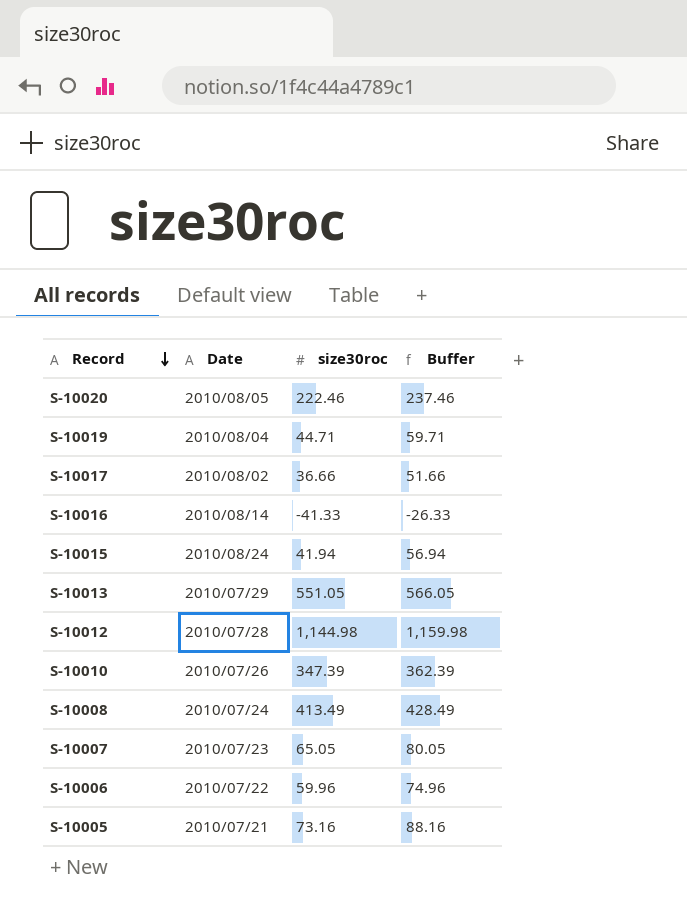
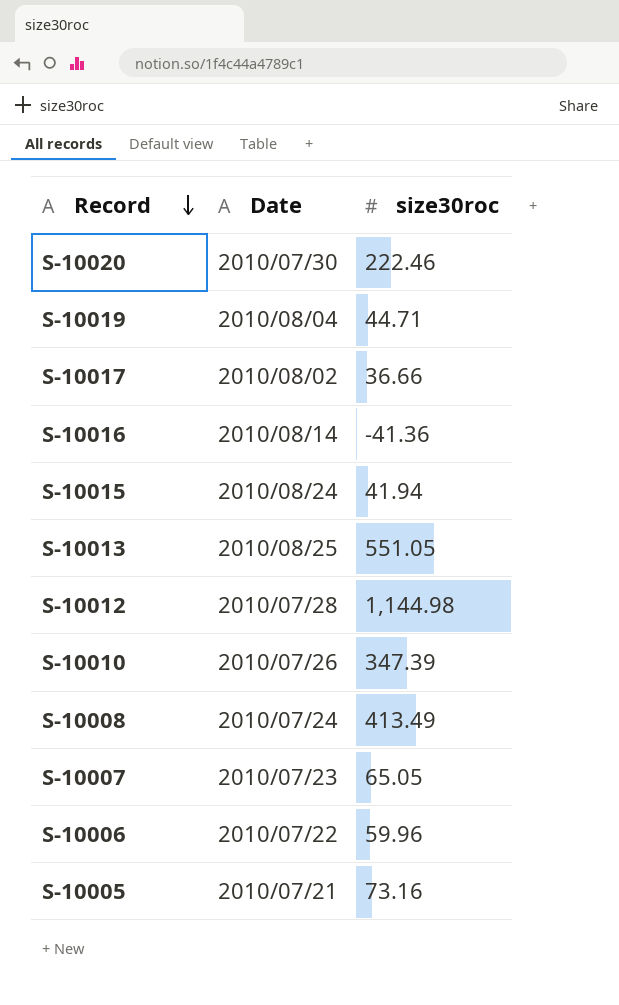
column Buffer | formula: [size30roc] + 15 -> none
S-10020 | Date: 2010/08/05 -> 2010/07/30
S-10016 | size30roc: -41.33 -> -41.36
S-10013 | Date: 2010/07/29 -> 2010/08/25

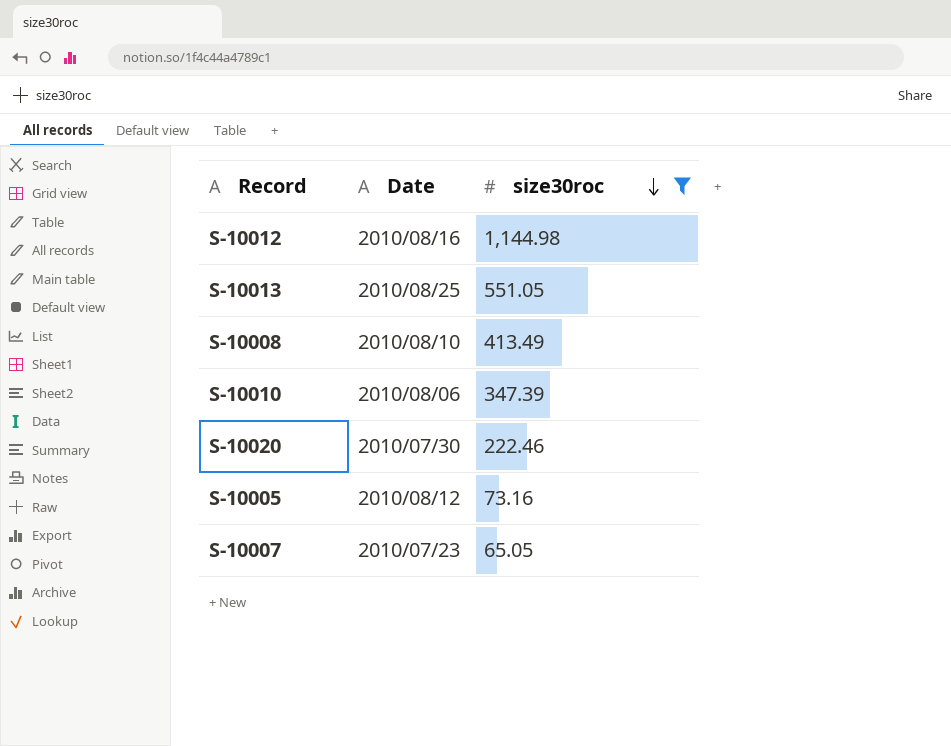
filter: none -> size30roc >= 65.05
row order: Record descending -> size30roc descending
S-10012 | Date: 2010/07/28 -> 2010/08/16
S-10008 | Date: 2010/07/24 -> 2010/08/10
S-10010 | Date: 2010/07/26 -> 2010/08/06
S-10005 | Date: 2010/07/21 -> 2010/08/12

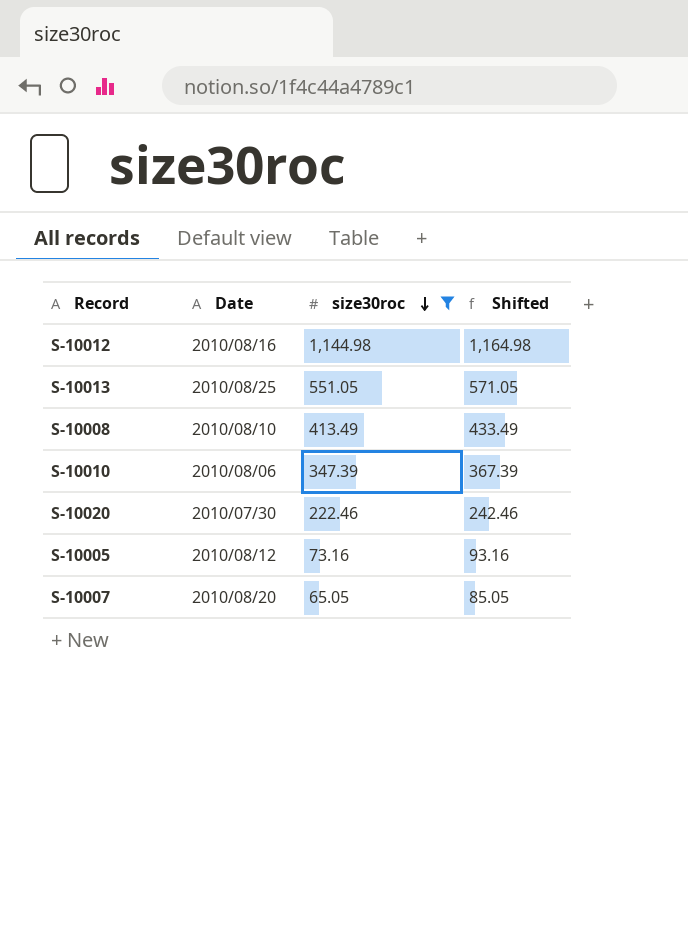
column Shifted | formula: none -> [size30roc] + 20
S-10007 | Date: 2010/07/23 -> 2010/08/20

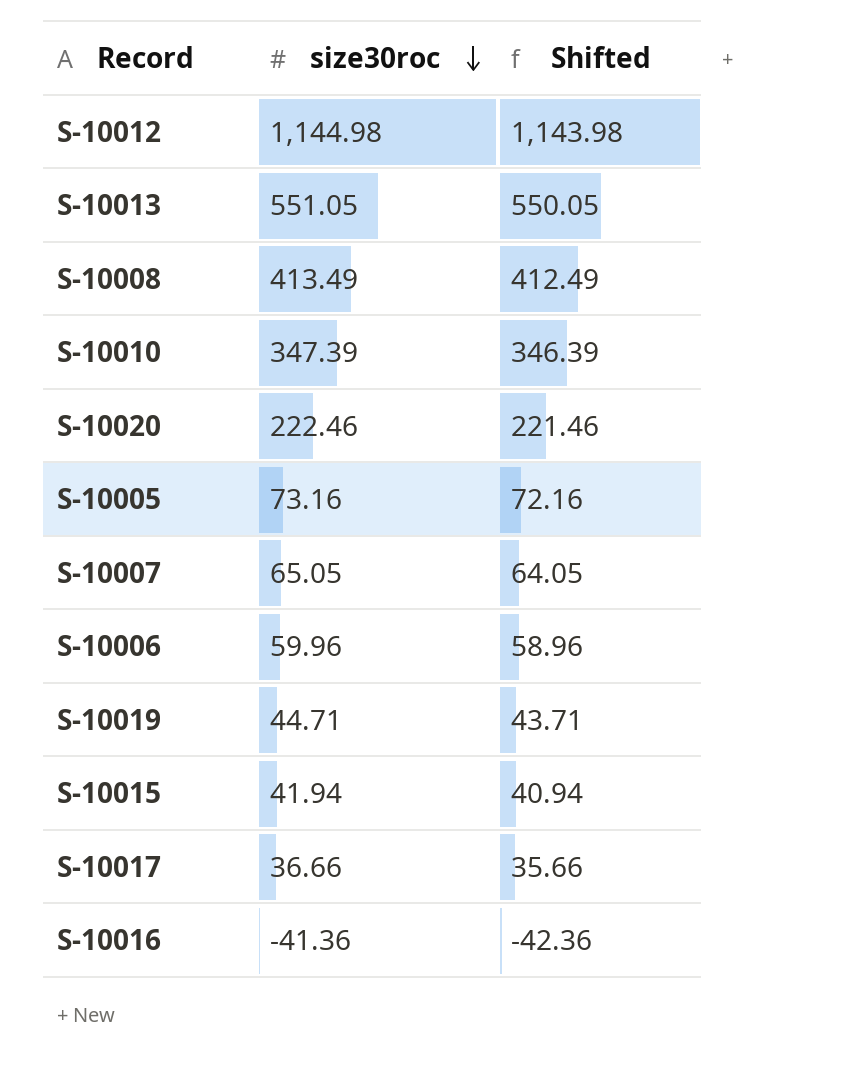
filter: size30roc >= 65.05 -> none
column Date | position: 2 -> none
column Shifted | formula: [size30roc] + 20 -> [size30roc] - 1

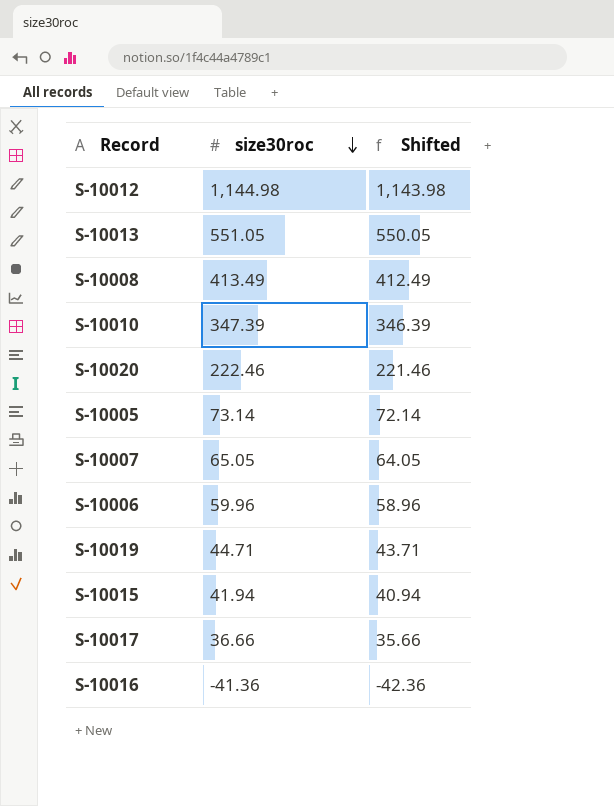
S-10005 | size30roc: 73.16 -> 73.14
S-10005 | Shifted: 72.16 -> 72.14

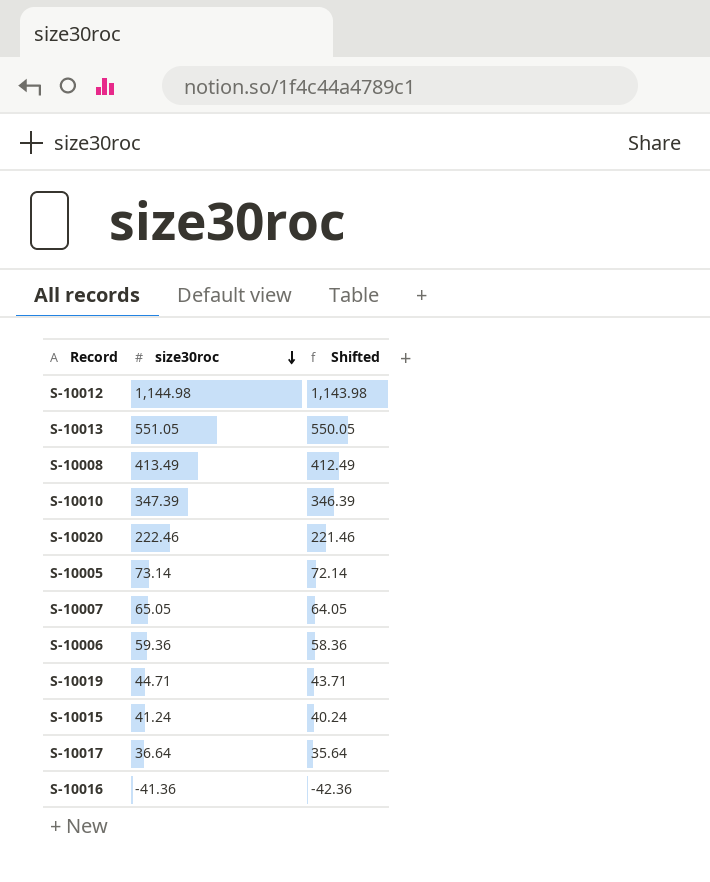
S-10006 | size30roc: 59.96 -> 59.36
S-10006 | Shifted: 58.96 -> 58.36
S-10015 | size30roc: 41.94 -> 41.24
S-10015 | Shifted: 40.94 -> 40.24
S-10017 | size30roc: 36.66 -> 36.64
S-10017 | Shifted: 35.66 -> 35.64

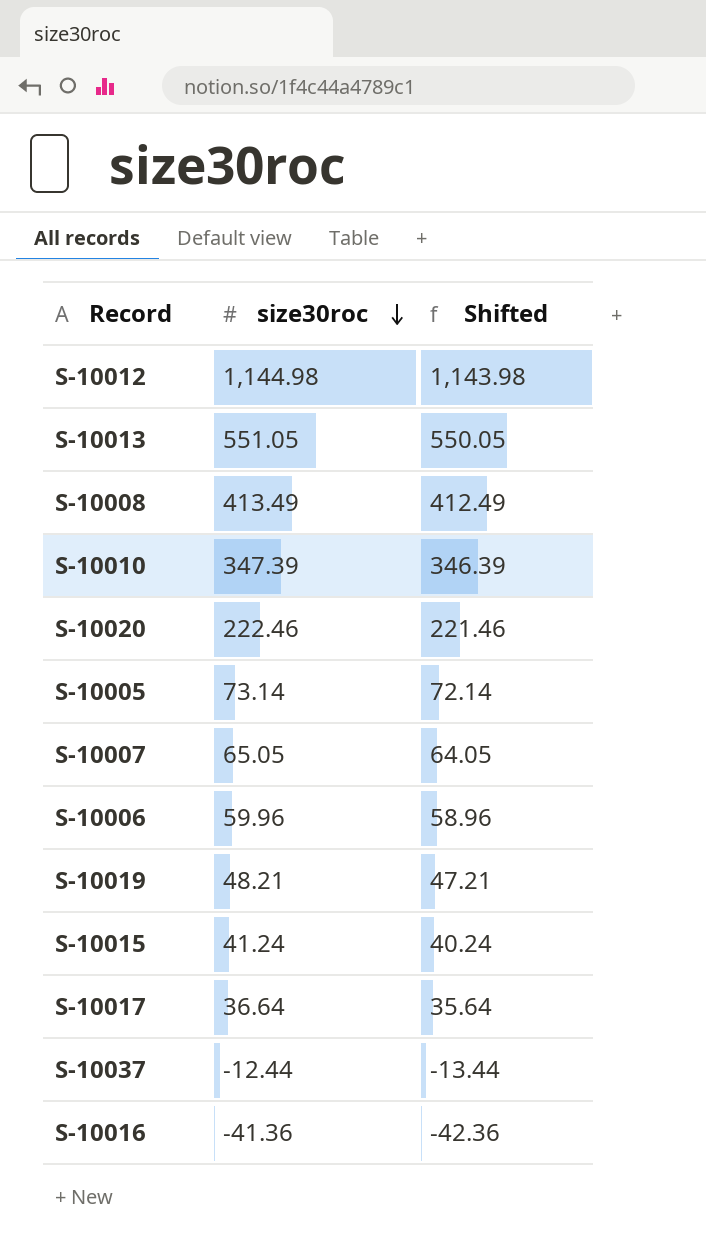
S-10006 | size30roc: 59.36 -> 59.96
S-10006 | Shifted: 58.36 -> 58.96
S-10019 | size30roc: 44.71 -> 48.21
S-10019 | Shifted: 43.71 -> 47.21
row S-10037: none -> -12.44 | -13.44

